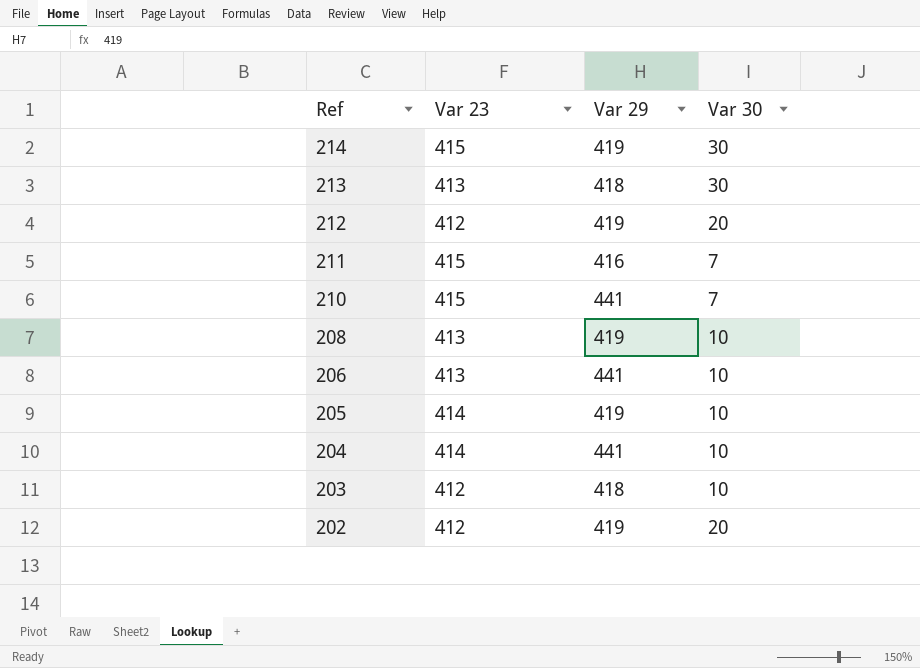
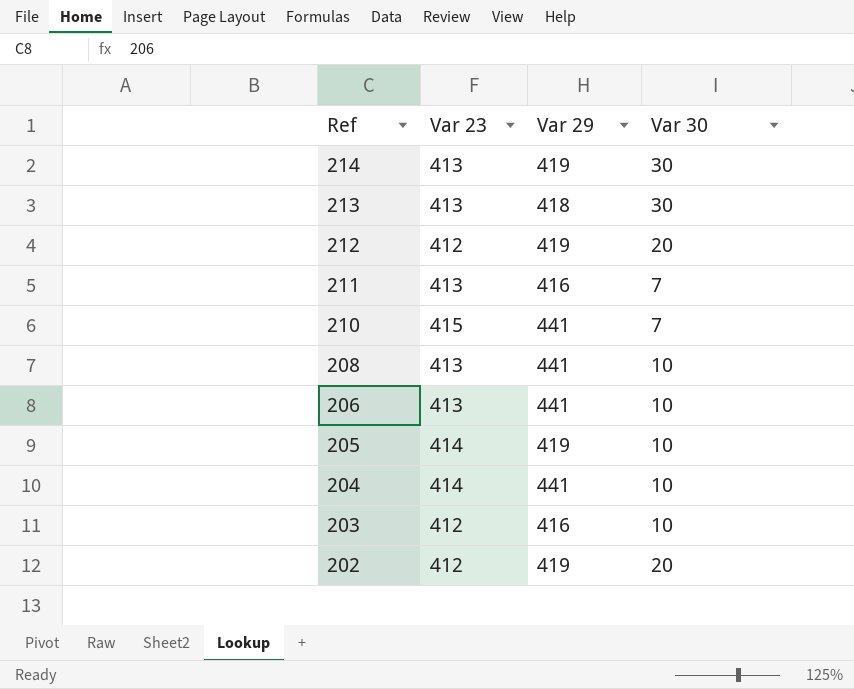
214 | Var 23: 415 -> 413
211 | Var 23: 415 -> 413
208 | Var 29: 419 -> 441
203 | Var 29: 418 -> 416

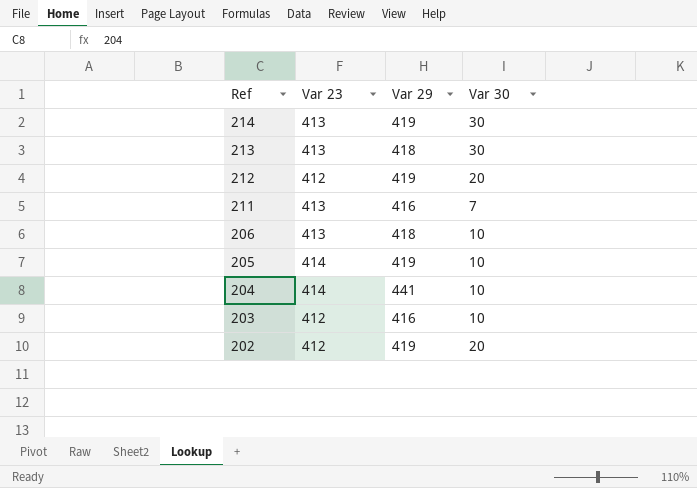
row 210: 415 | 441 | 7 -> none
row 208: 413 | 441 | 10 -> none
206 | Var 29: 441 -> 418

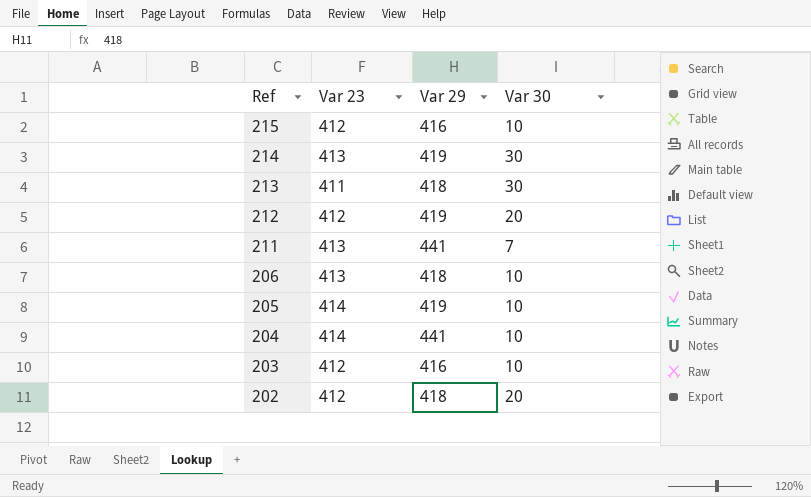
row 215: none -> 412 | 416 | 10
213 | Var 23: 413 -> 411
211 | Var 29: 416 -> 441
202 | Var 29: 419 -> 418

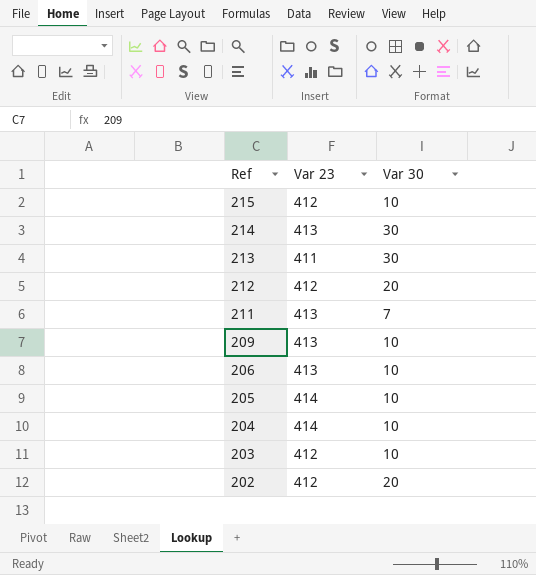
column Var 29 | position: 3 -> none
row 209: none -> 413 | 10

